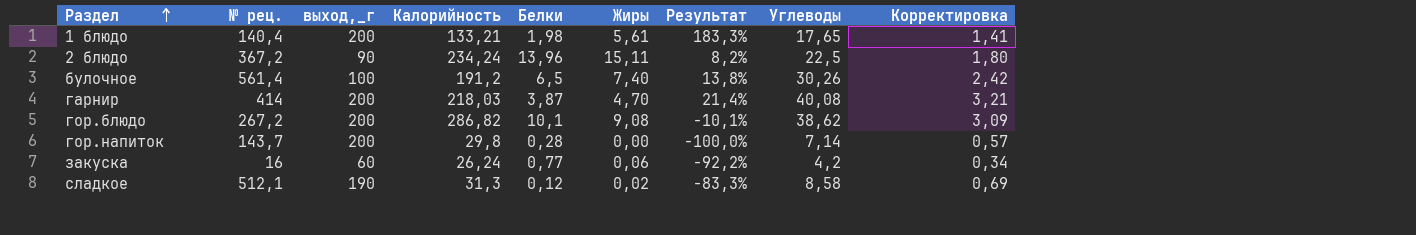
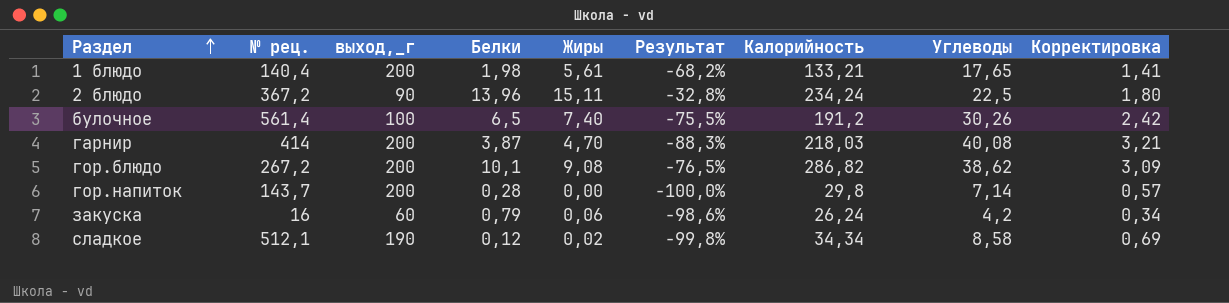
column Результат | formula: ([Жиры] - [Белки]) / [Белки] -> ([Жиры] - [Углеводы]) / [Углеводы]
column Калорийность | position: 4 -> 7
закуска | Белки: 0,77 -> 0,79
сладкое | Калорийность: 31,3 -> 34,34

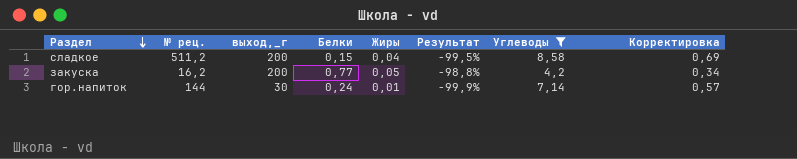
filter: none -> Углеводы <= 8,58
row order: Раздел ascending -> Раздел descending
column Калорийность | position: 7 -> none
сладкое | № рец.: 512,1 -> 511,2
сладкое | выход,_г: 190 -> 200
сладкое | Белки: 0,12 -> 0,15
сладкое | Жиры: 0,02 -> 0,04
сладкое | Результат: -99,8% -> -99,5%
закуска | № рец.: 16 -> 16,2
закуска | выход,_г: 60 -> 200
закуска | Белки: 0,79 -> 0,77
закуска | Жиры: 0,06 -> 0,05
закуска | Результат: -98,6% -> -98,8%
гор.напиток | № рец.: 143,7 -> 144
гор.напиток | выход,_г: 200 -> 30
гор.напиток | Белки: 0,28 -> 0,24
гор.напиток | Жиры: 0,00 -> 0,01
гор.напиток | Результат: -100,0% -> -99,9%

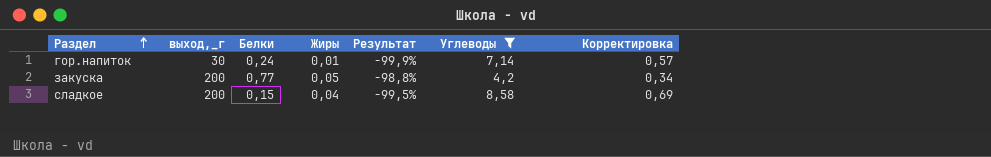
row order: Раздел descending -> Раздел ascending
column № рец. | position: 2 -> none

